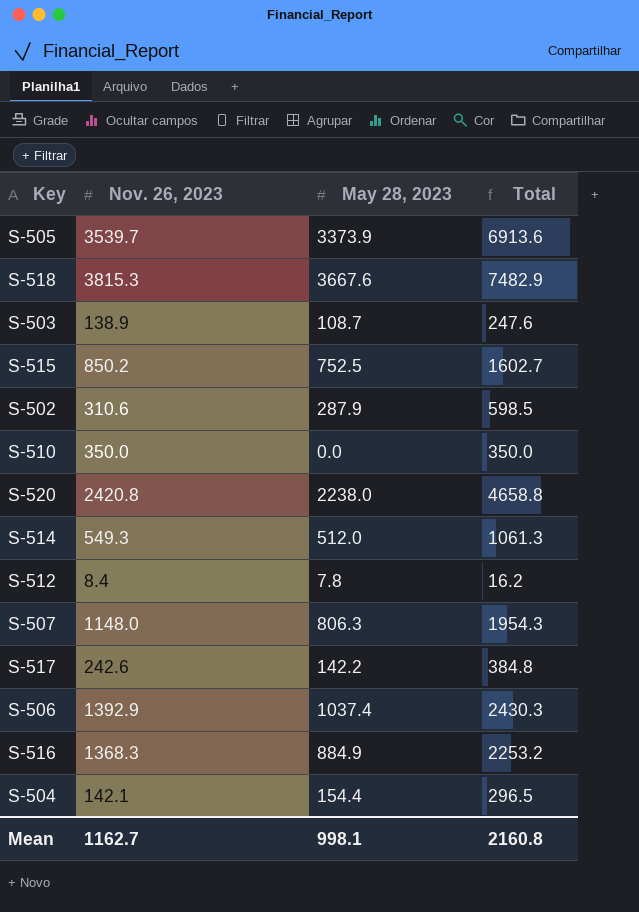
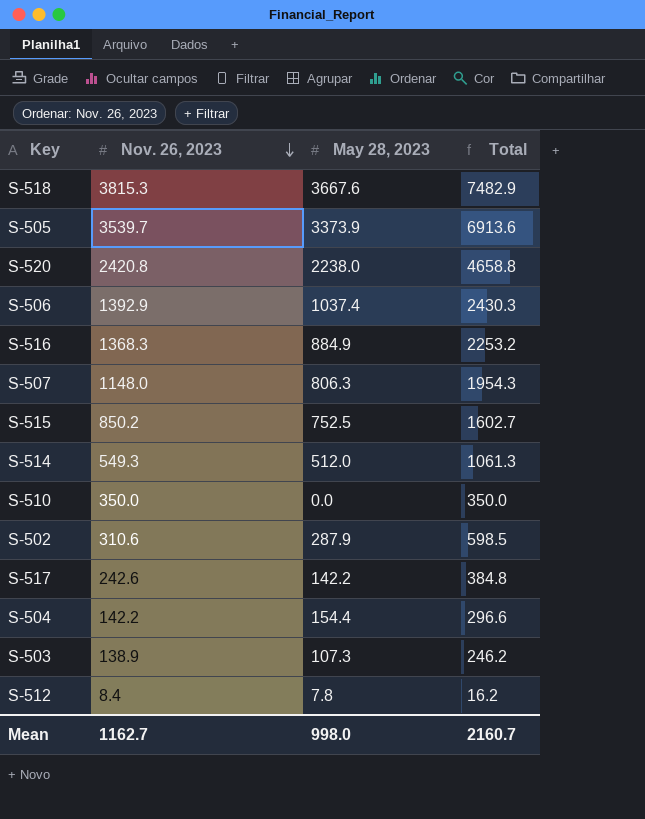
row order: none -> Nov. 26, 2023 descending
S-504 | Nov. 26, 2023: 142.1 -> 142.2
S-504 | Total: 296.5 -> 296.6
S-503 | May 28, 2023: 108.7 -> 107.3
S-503 | Total: 247.6 -> 246.2
Mean | May 28, 2023: 998.1 -> 998.0
Mean | Total: 2160.8 -> 2160.7

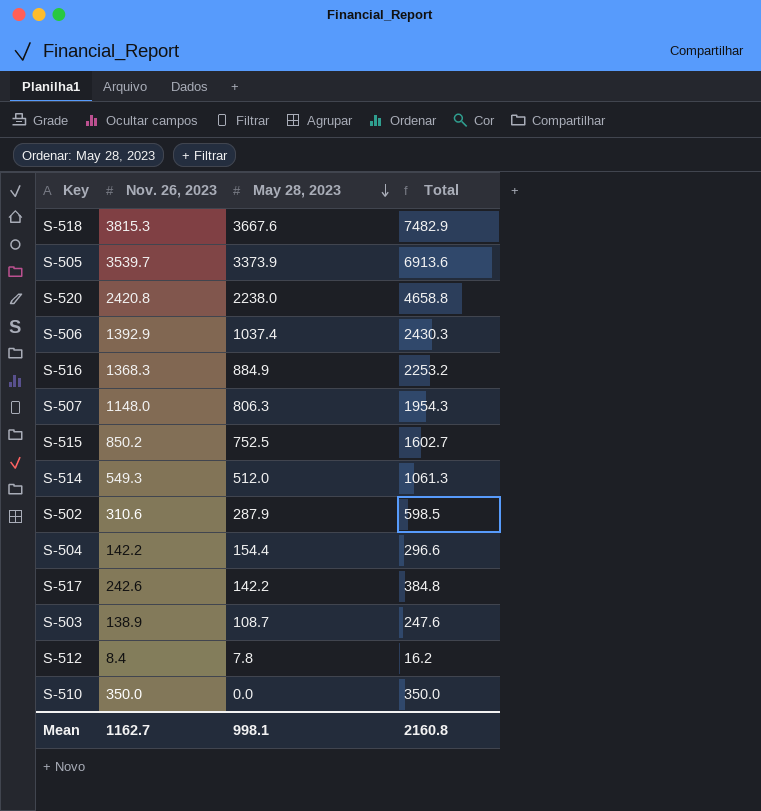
row order: Nov. 26, 2023 descending -> May 28, 2023 descending
S-503 | May 28, 2023: 107.3 -> 108.7
S-503 | Total: 246.2 -> 247.6
Mean | May 28, 2023: 998.0 -> 998.1
Mean | Total: 2160.7 -> 2160.8

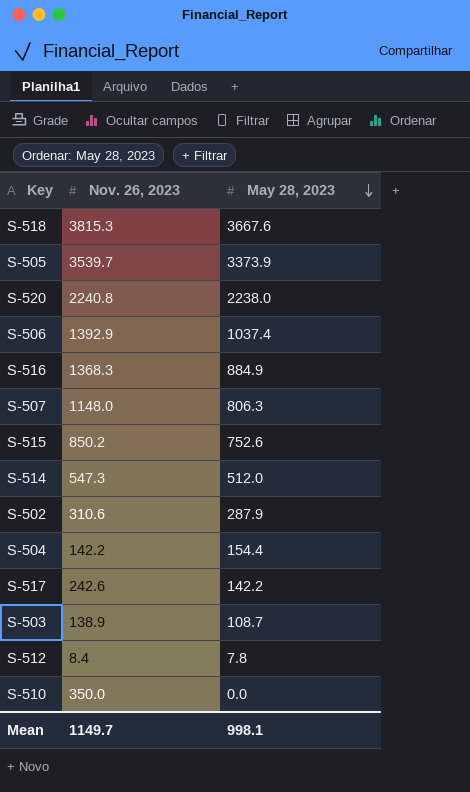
column Total | formula: [Nov. 26, 2023] + [May 28, 2023] -> none
S-520 | Nov. 26, 2023: 2420.8 -> 2240.8
S-515 | May 28, 2023: 752.5 -> 752.6
S-514 | Nov. 26, 2023: 549.3 -> 547.3
Mean | Nov. 26, 2023: 1162.7 -> 1149.7

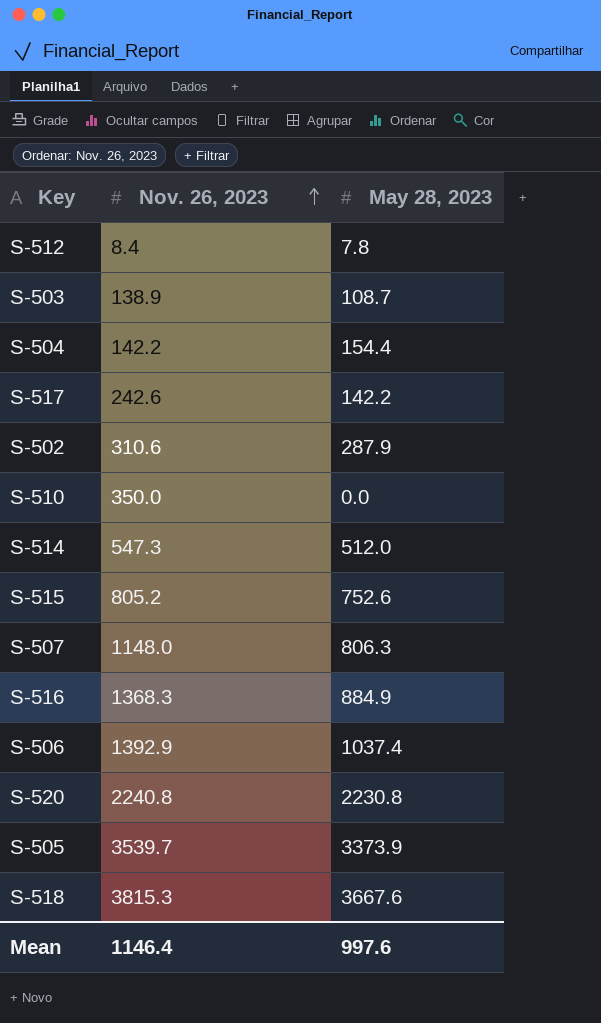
row order: May 28, 2023 descending -> Nov. 26, 2023 ascending
S-515 | Nov. 26, 2023: 850.2 -> 805.2
S-520 | May 28, 2023: 2238.0 -> 2230.8
Mean | Nov. 26, 2023: 1149.7 -> 1146.4
Mean | May 28, 2023: 998.1 -> 997.6

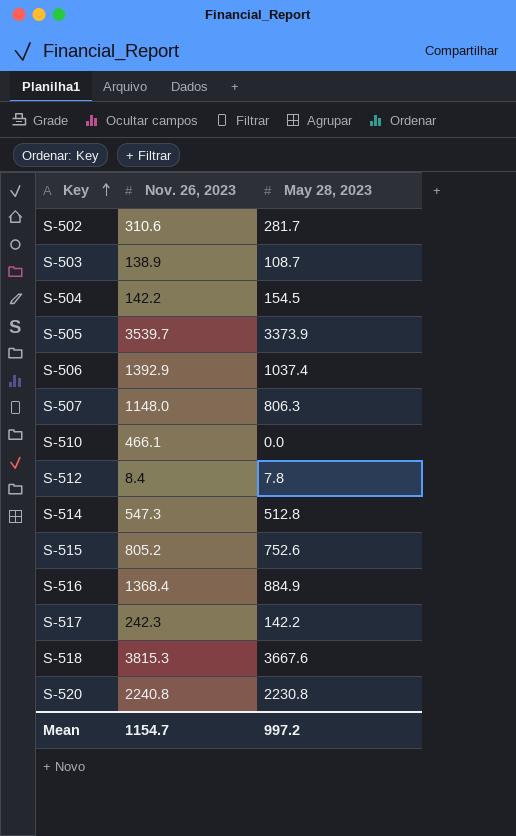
row order: Nov. 26, 2023 ascending -> Key ascending
S-502 | May 28, 2023: 287.9 -> 281.7
S-504 | May 28, 2023: 154.4 -> 154.5
S-510 | Nov. 26, 2023: 350.0 -> 466.1
S-514 | May 28, 2023: 512.0 -> 512.8
S-516 | Nov. 26, 2023: 1368.3 -> 1368.4
S-517 | Nov. 26, 2023: 242.6 -> 242.3
Mean | Nov. 26, 2023: 1146.4 -> 1154.7
Mean | May 28, 2023: 997.6 -> 997.2

